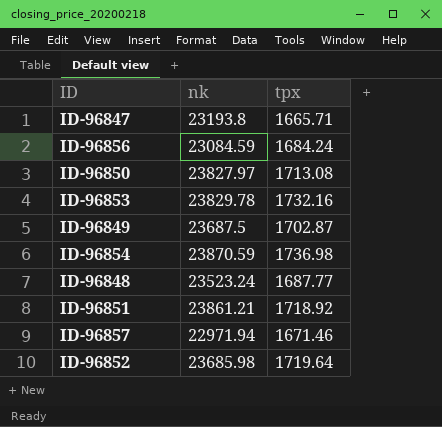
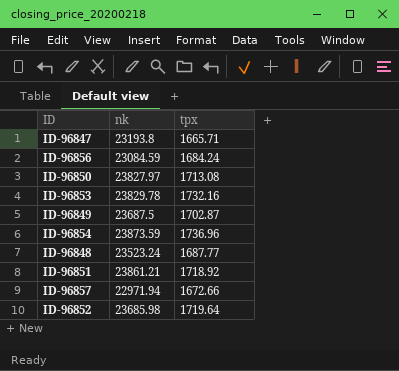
ID-96854 | nk: 23870.59 -> 23873.59
ID-96854 | tpx: 1736.98 -> 1736.96
ID-96857 | tpx: 1671.46 -> 1672.66

